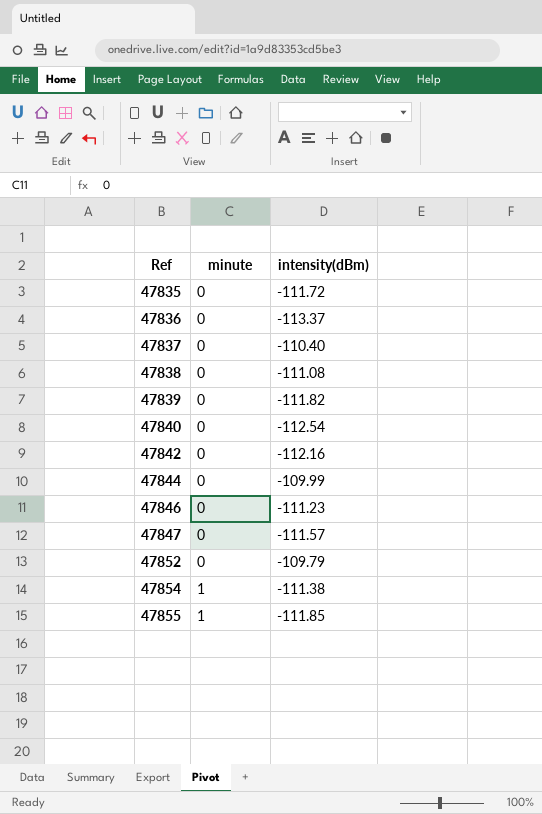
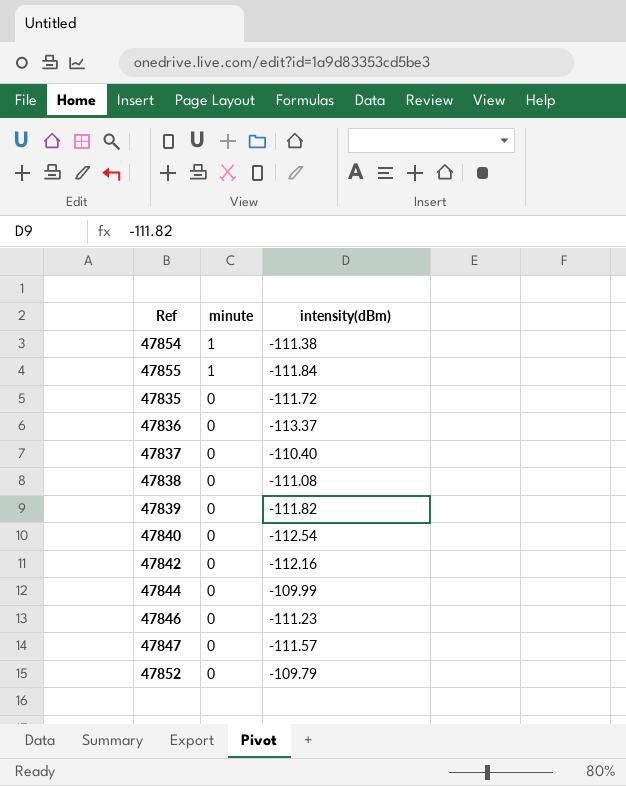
row order: Ref ascending -> minute descending
47855 | intensity(dBm): -111.85 -> -111.84

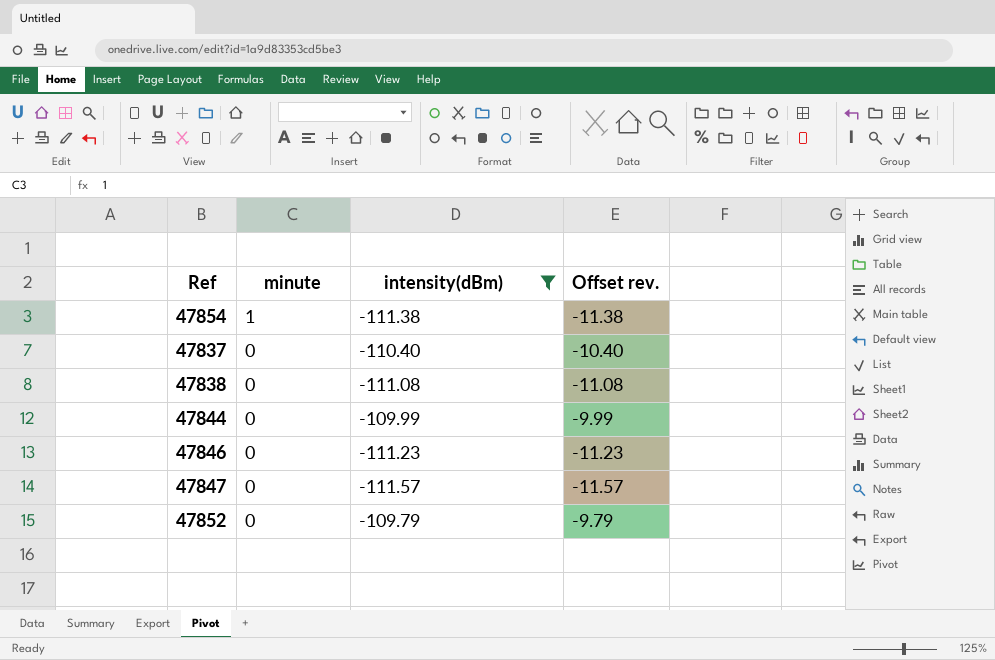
filter: none -> intensity(dBm) >= -111.57
column Offset rev. | formula: none -> [intensity(dBm)] + 100

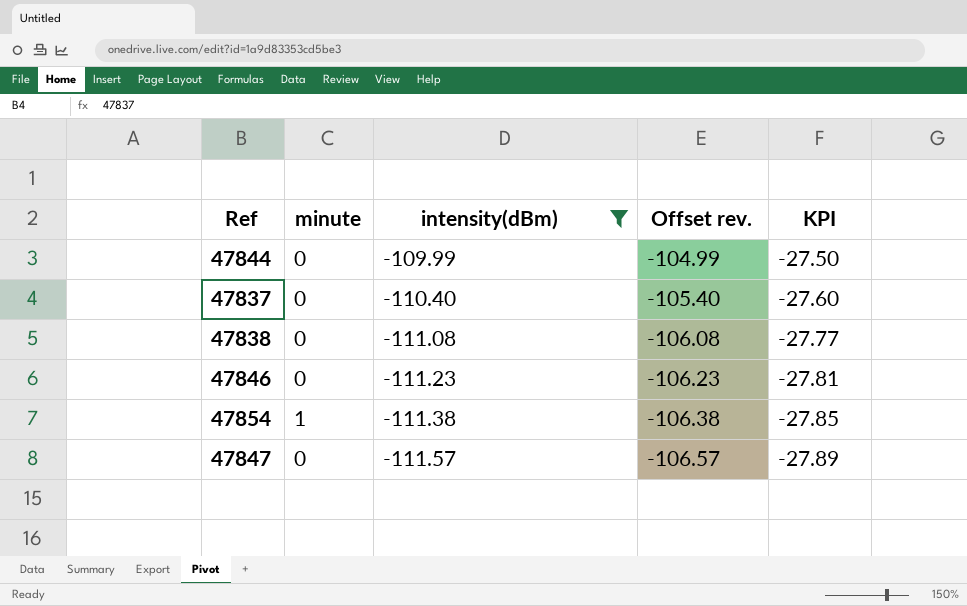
row order: minute descending -> intensity(dBm) descending
column Offset rev. | formula: [intensity(dBm)] + 100 -> [intensity(dBm)] + 5
column KPI | formula: none -> [intensity(dBm)] * 0.25
row 47852: 0 | -109.79 | -9.79 -> none

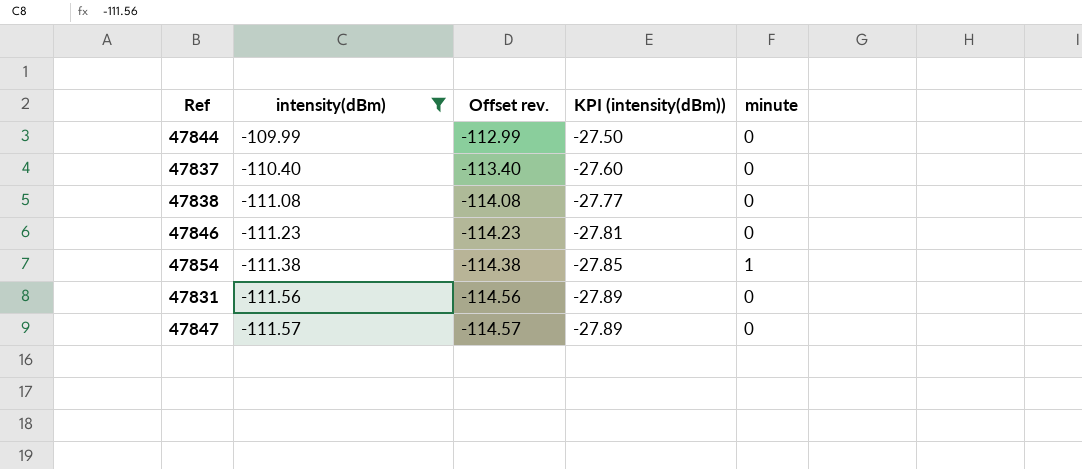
column Offset rev. | formula: [intensity(dBm)] + 5 -> [intensity(dBm)] - 3
column name: KPI -> KPI (intensity(dBm))
column minute | position: 2 -> 5
row 47831: none -> -111.56 | -114.56 | -27.89 | 0

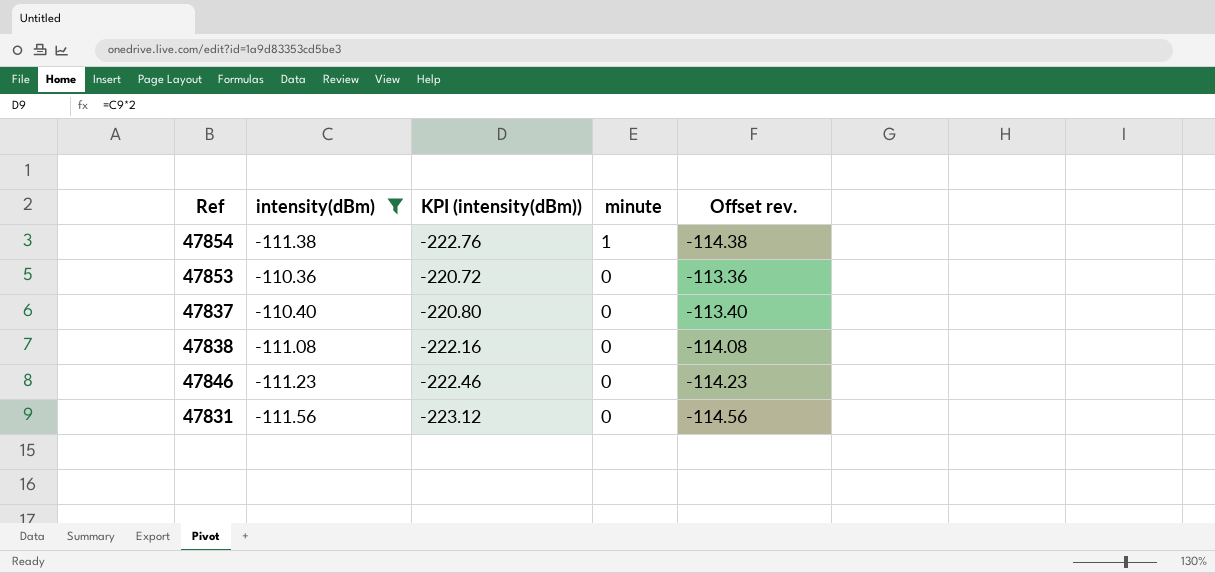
row order: intensity(dBm) descending -> minute descending
column KPI (intensity(dBm)) | formula: [intensity(dBm)] * 0.25 -> [intensity(dBm)] * 2
column Offset rev. | position: 3 -> 5
row 47844: -109.99 | -112.99 | -27.50 | 0 -> none
row 47847: -111.57 | -114.57 | -27.89 | 0 -> none
row 47853: none -> -110.36 | -220.72 | 0 | -113.36

